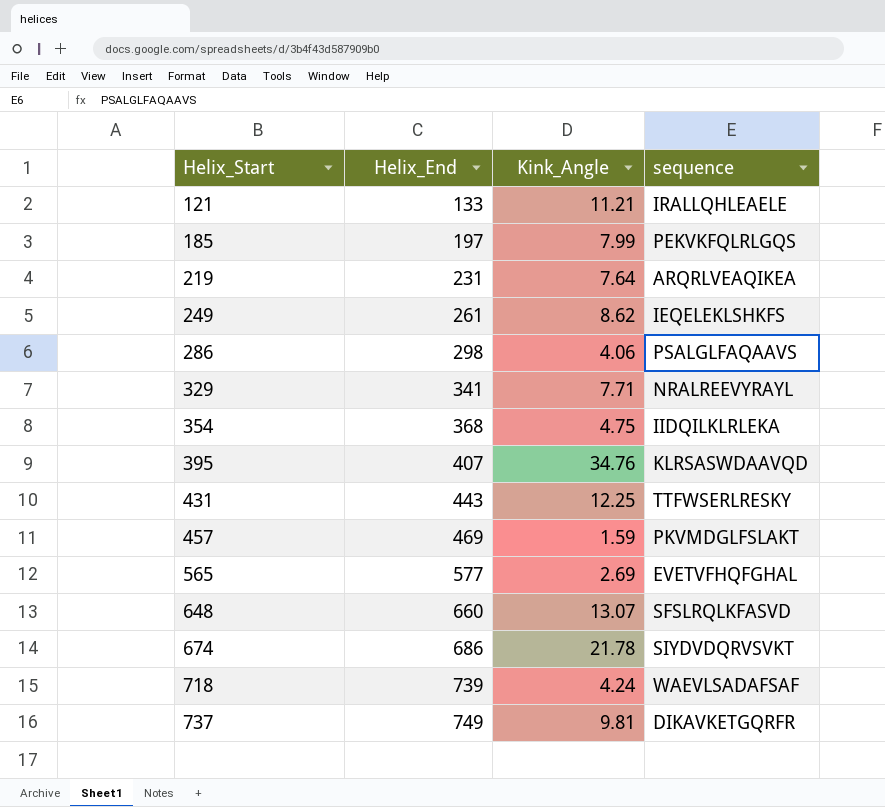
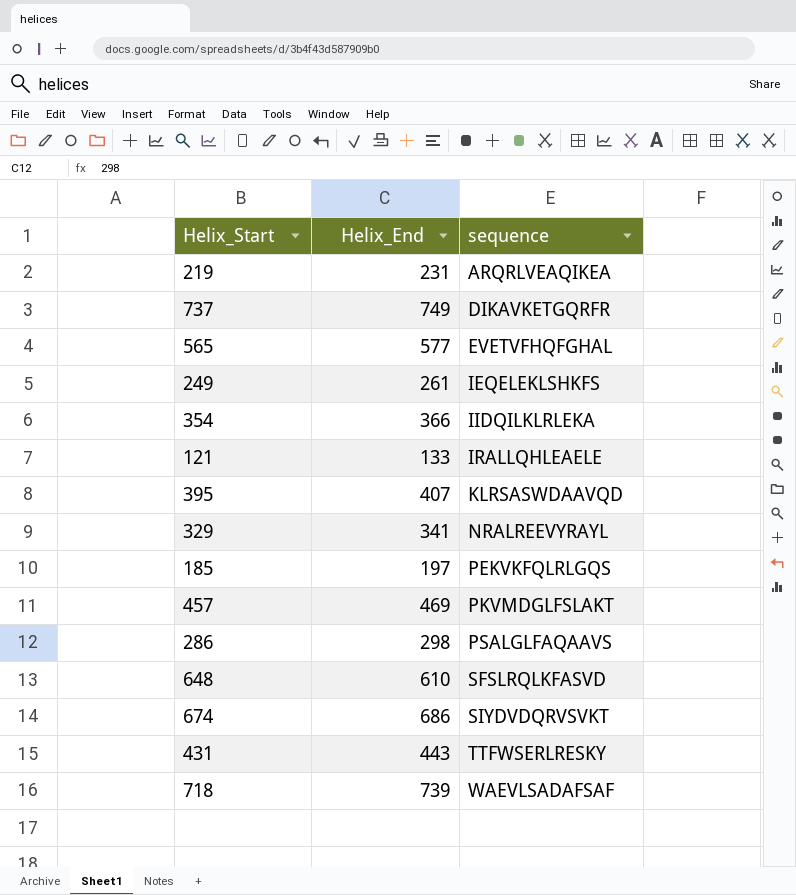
row order: Helix_Start ascending -> sequence ascending
column Kink_Angle | position: 3 -> none
354 | Helix_End: 368 -> 366
648 | Helix_End: 660 -> 610

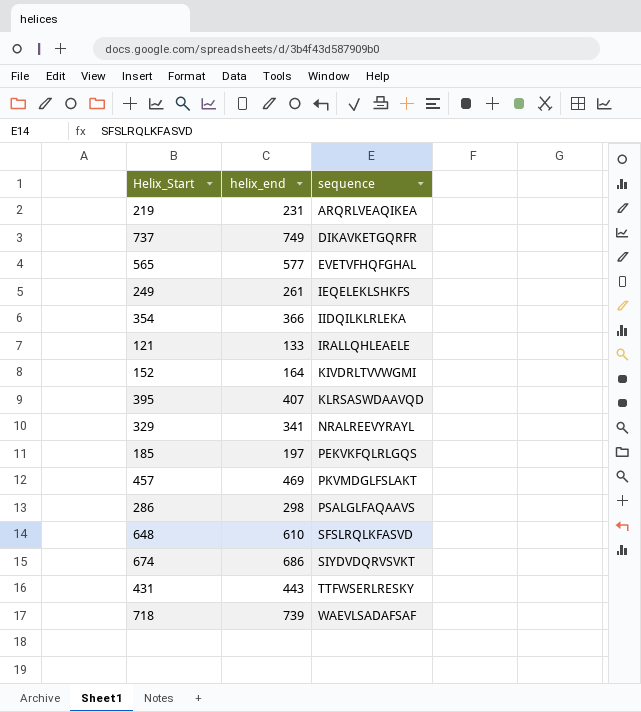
column name: Helix_End -> helix_end
row 152: none -> 164 | KIVDRLTVVWGMI

